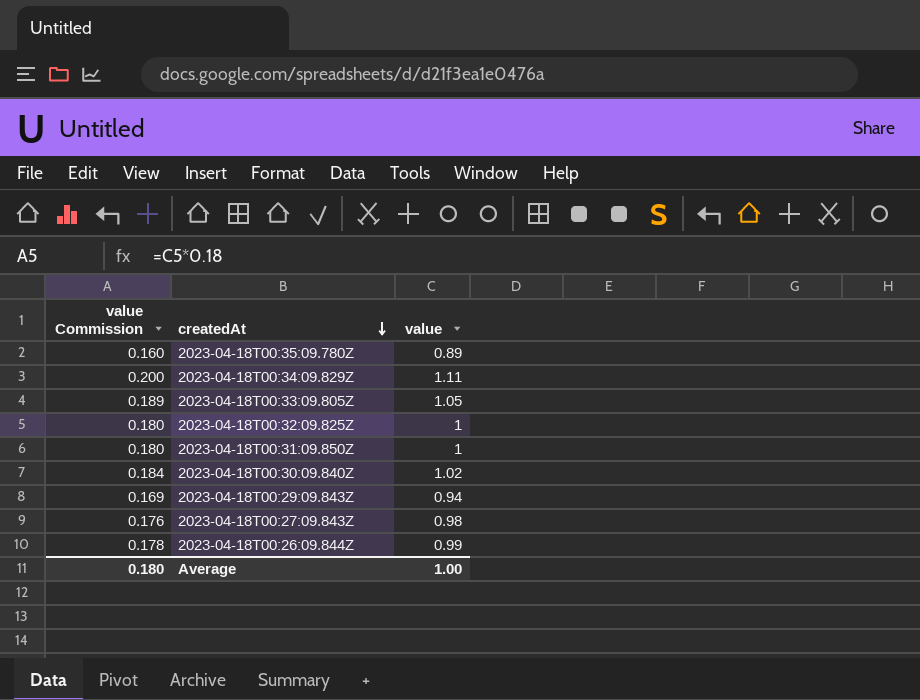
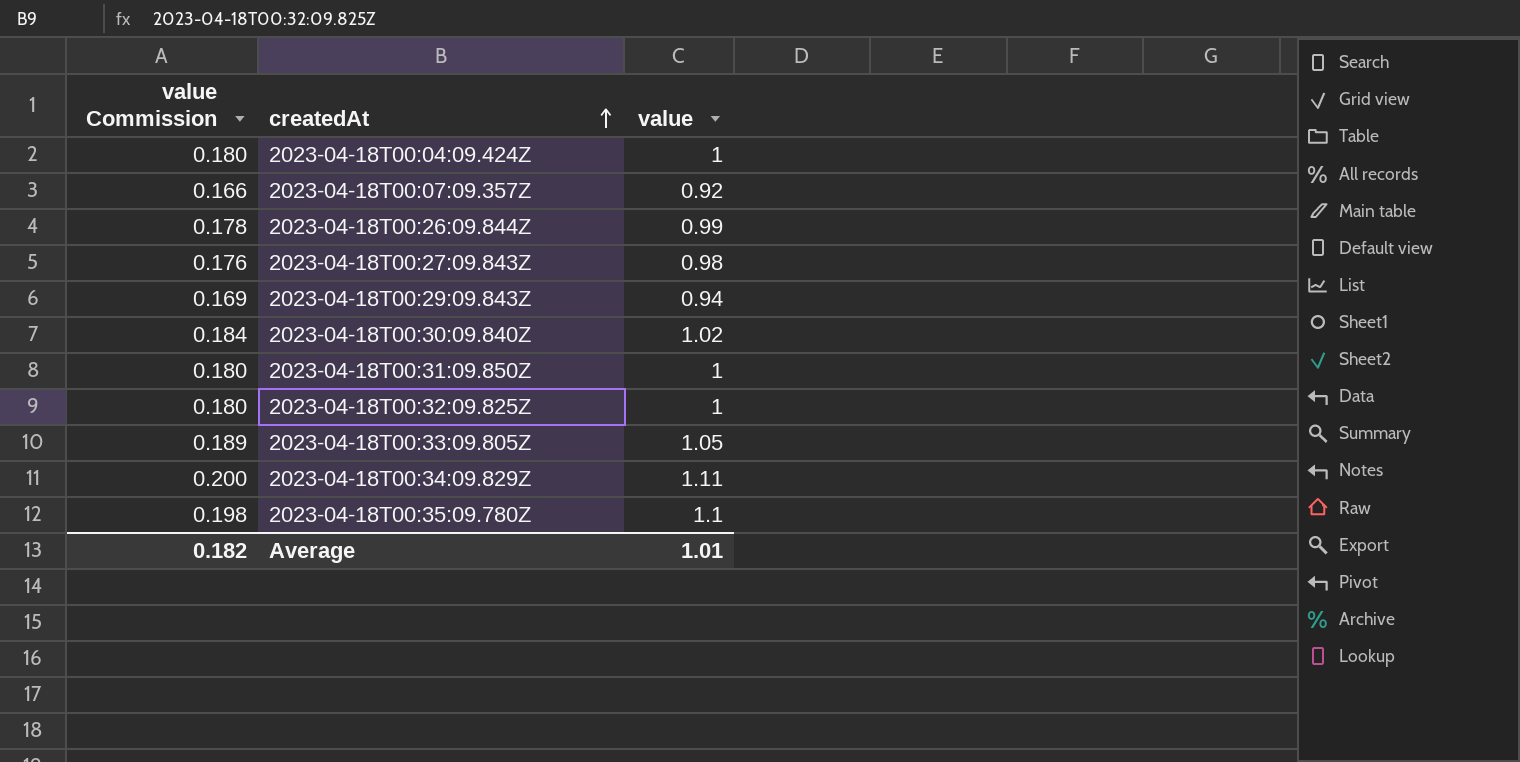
row order: createdAt descending -> createdAt ascending
row 2023-04-18T00:04:09.424Z: none -> 0.180 | 1
row 2023-04-18T00:07:09.357Z: none -> 0.166 | 0.92
2023-04-18T00:35:09.780Z | value Commission: 0.160 -> 0.198
2023-04-18T00:35:09.780Z | value: 0.89 -> 1.1
Average | value Commission: 0.180 -> 0.182
Average | value: 1.00 -> 1.01

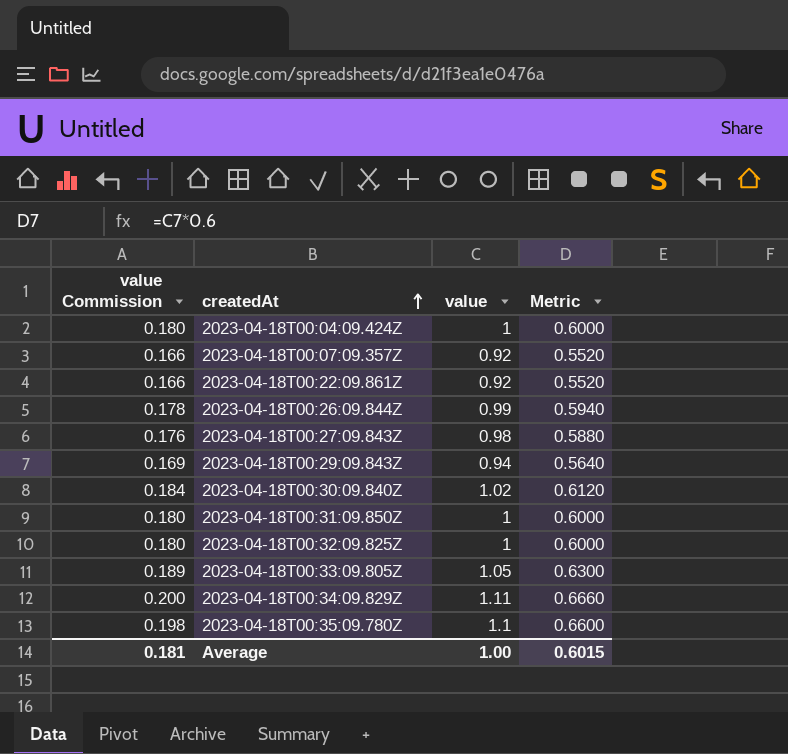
column Metric | formula: none -> [value] * 0.6
row 2023-04-18T00:22:09.861Z: none -> 0.166 | 0.92 | 0.5520
Average | value Commission: 0.182 -> 0.181
Average | value: 1.01 -> 1.00

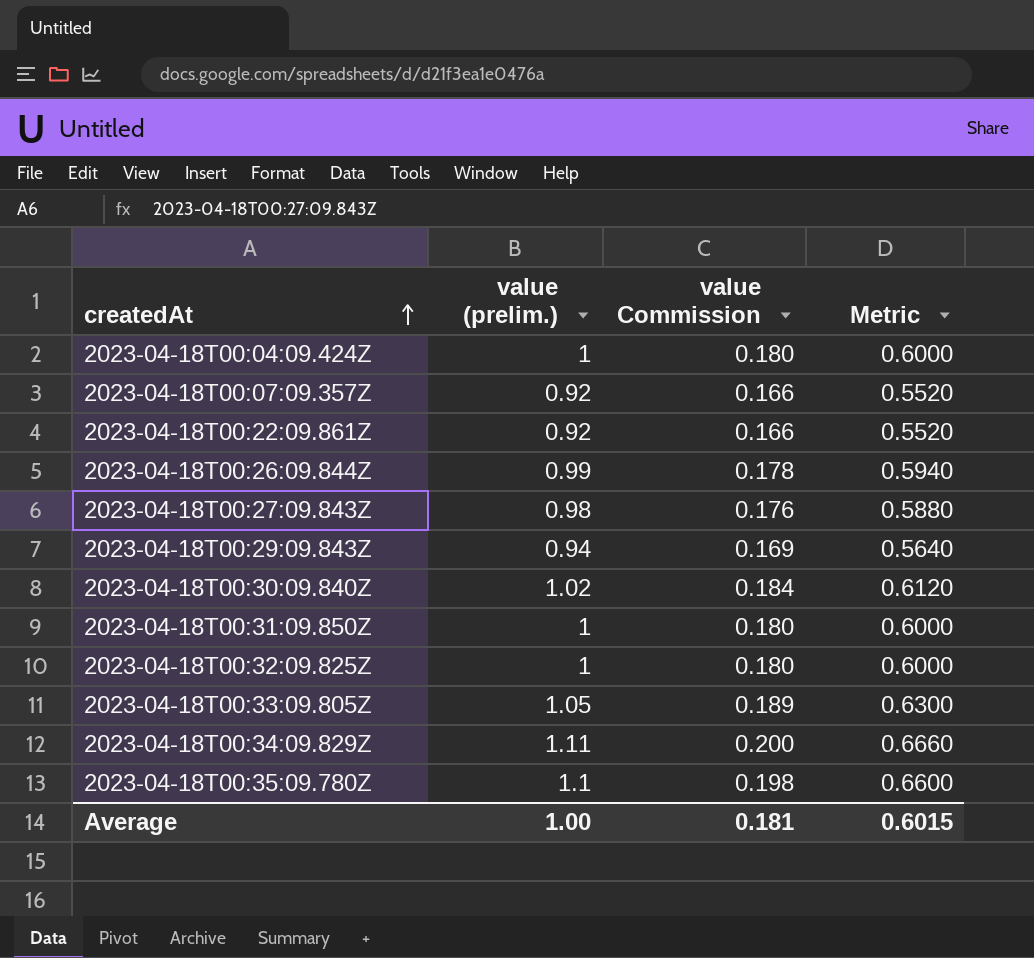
column name: value -> value (prelim.)
column value Commission | position: 1 -> 3

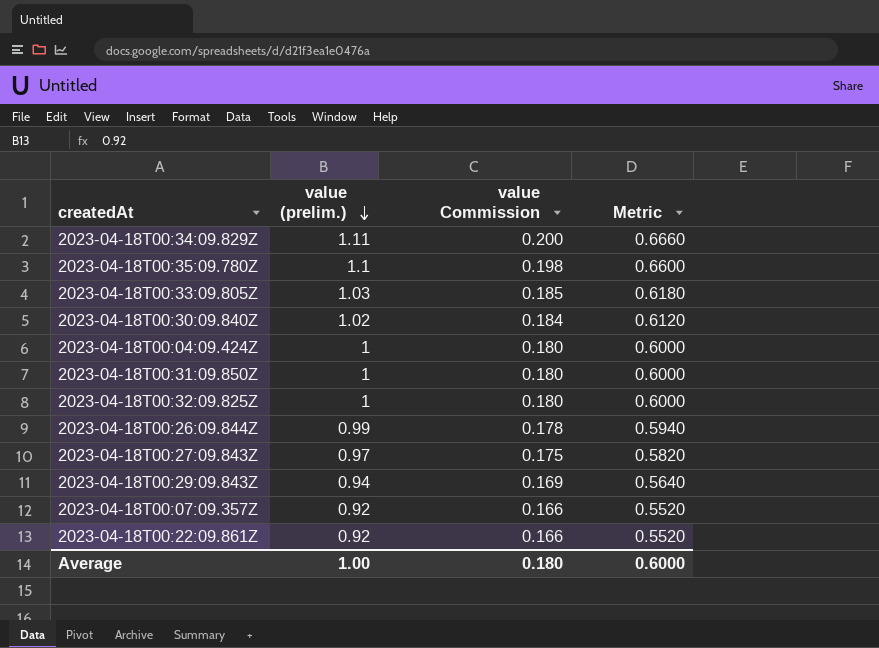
row order: createdAt ascending -> value (prelim.) descending
2023-04-18T00:33:09.805Z | value (prelim.): 1.05 -> 1.03
2023-04-18T00:33:09.805Z | value Commission: 0.189 -> 0.185
2023-04-18T00:33:09.805Z | Metric: 0.6300 -> 0.6180
2023-04-18T00:27:09.843Z | value (prelim.): 0.98 -> 0.97
2023-04-18T00:27:09.843Z | value Commission: 0.176 -> 0.175
2023-04-18T00:27:09.843Z | Metric: 0.5880 -> 0.5820
Average | value Commission: 0.181 -> 0.180
Average | Metric: 0.6015 -> 0.6000

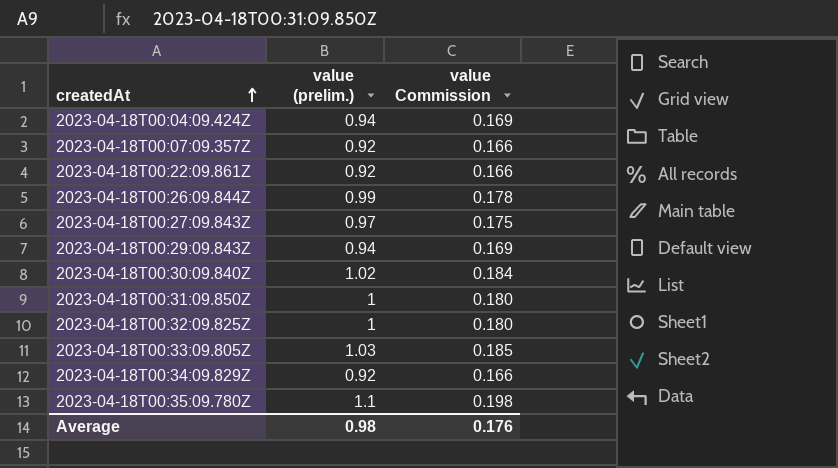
row order: value (prelim.) descending -> createdAt ascending
column Metric | formula: [value (prelim.)] * 0.6 -> none
2023-04-18T00:04:09.424Z | value (prelim.): 1 -> 0.94
2023-04-18T00:04:09.424Z | value Commission: 0.180 -> 0.169
2023-04-18T00:34:09.829Z | value (prelim.): 1.11 -> 0.92
2023-04-18T00:34:09.829Z | value Commission: 0.200 -> 0.166
Average | value (prelim.): 1.00 -> 0.98
Average | value Commission: 0.180 -> 0.176

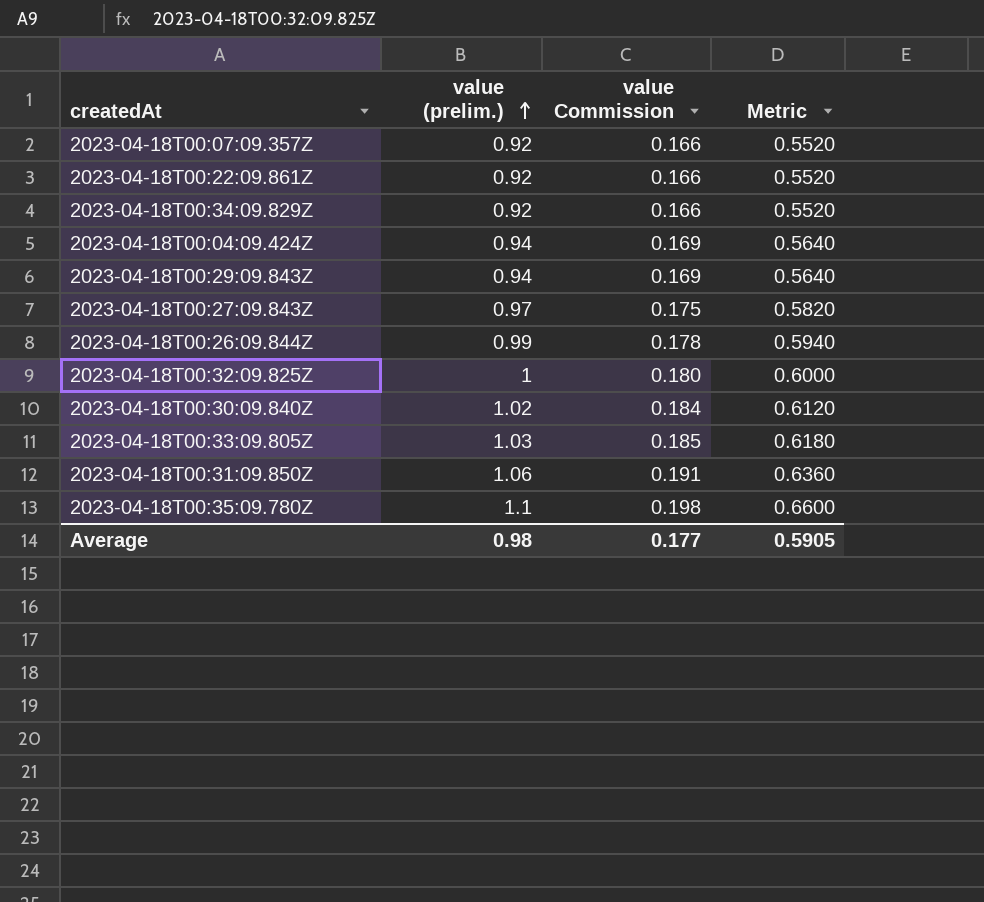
row order: createdAt ascending -> value (prelim.) ascending
column Metric | formula: none -> [value (prelim.)] * 0.6
2023-04-18T00:31:09.850Z | value (prelim.): 1 -> 1.06
2023-04-18T00:31:09.850Z | value Commission: 0.180 -> 0.191
Average | value Commission: 0.176 -> 0.177

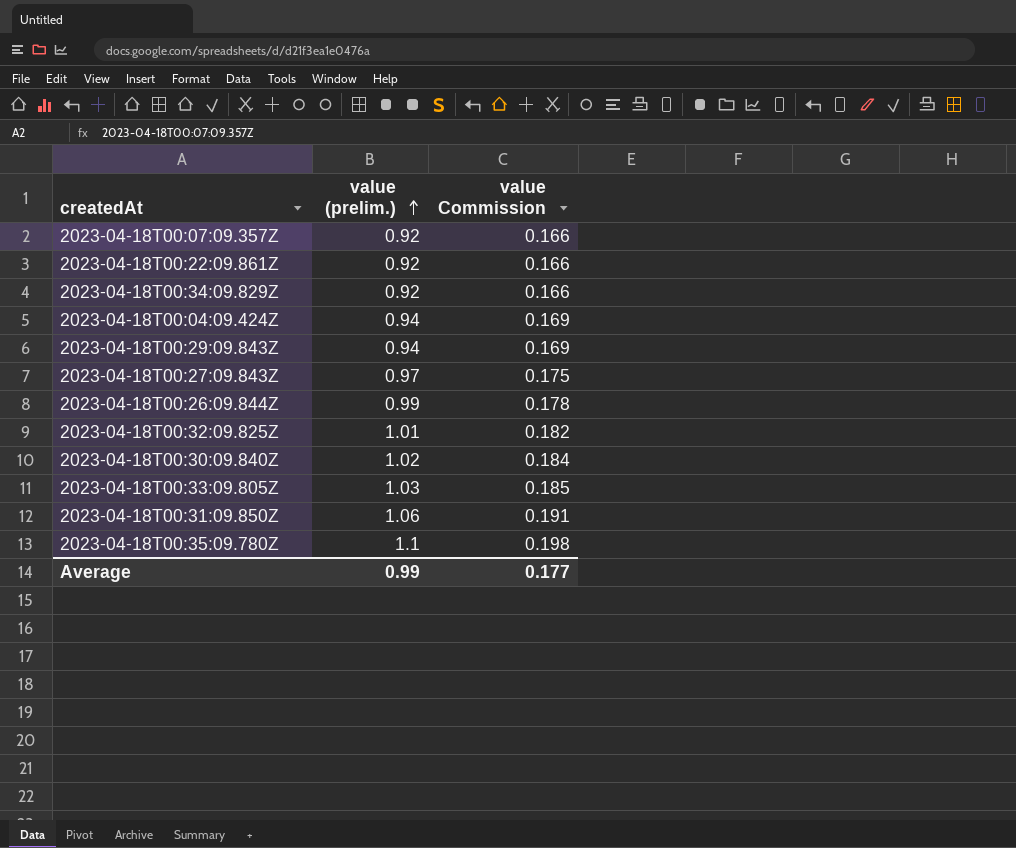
column Metric | formula: [value (prelim.)] * 0.6 -> none
2023-04-18T00:32:09.825Z | value (prelim.): 1 -> 1.01
2023-04-18T00:32:09.825Z | value Commission: 0.180 -> 0.182
Average | value (prelim.): 0.98 -> 0.99

